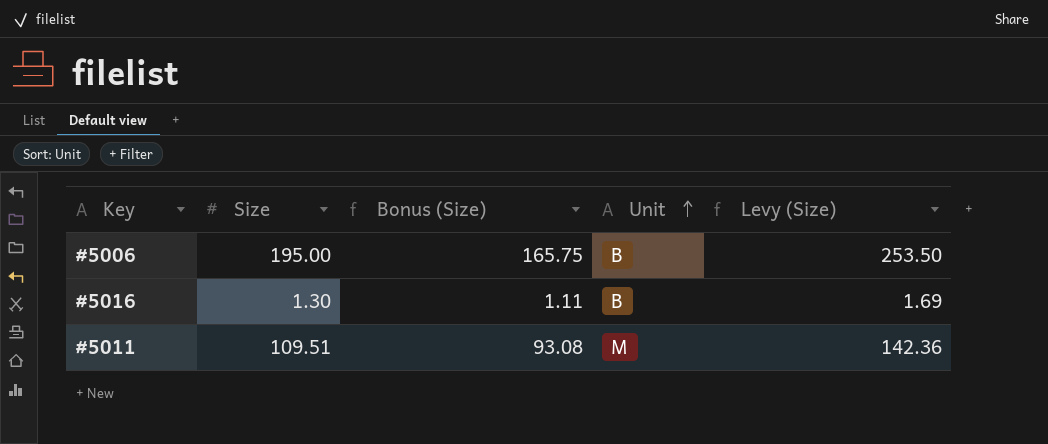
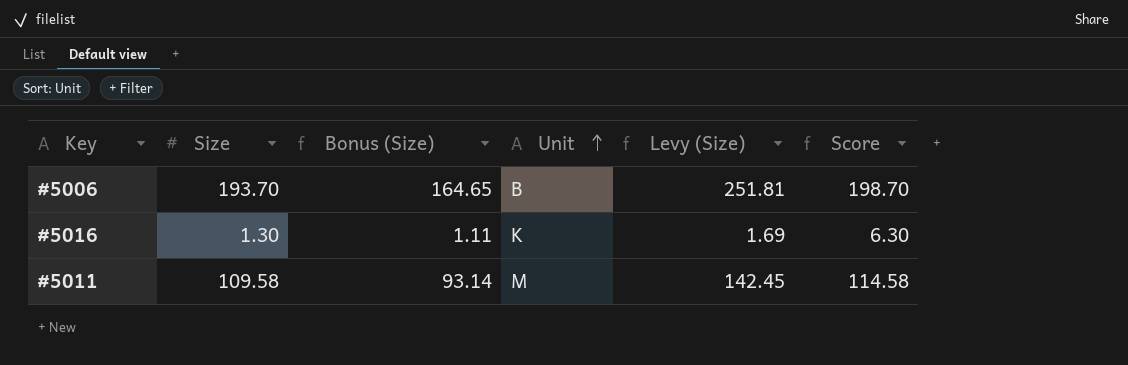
column Score | formula: none -> [Size] + 5
#5006 | Size: 195.00 -> 193.70
#5006 | Bonus (Size): 165.75 -> 164.65
#5006 | Levy (Size): 253.50 -> 251.81
#5016 | Unit: B -> K
#5011 | Size: 109.51 -> 109.58
#5011 | Bonus (Size): 93.08 -> 93.14
#5011 | Levy (Size): 142.36 -> 142.45

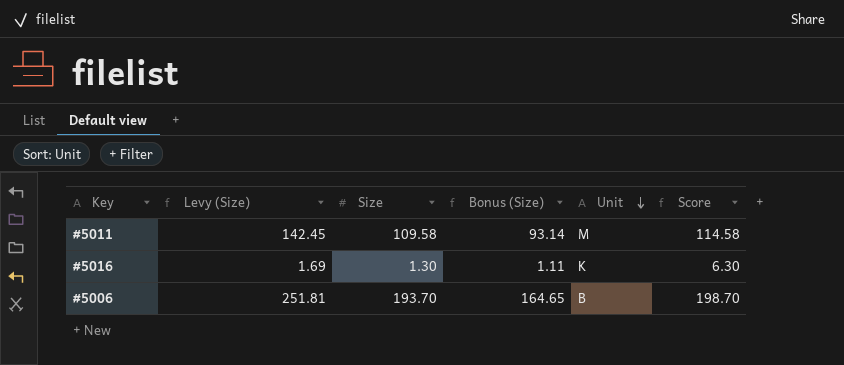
row order: Unit ascending -> Unit descending
column Levy (Size) | position: 5 -> 2

